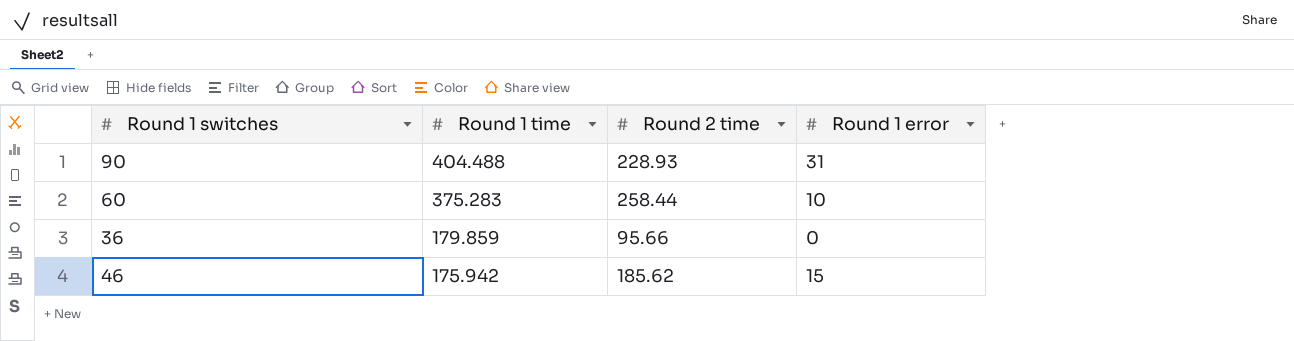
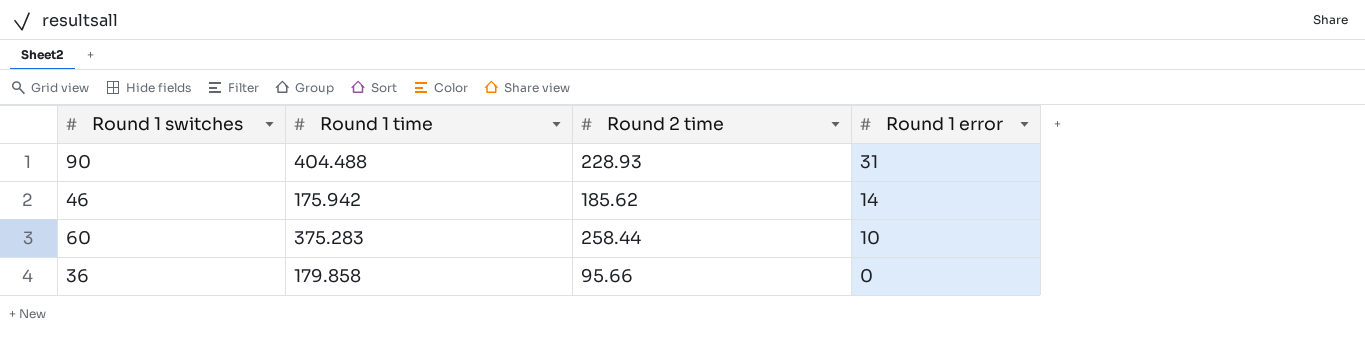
row order: Round 1 time descending -> Round 1 error descending
46 | Round 1 error: 15 -> 14
36 | Round 1 time: 179.859 -> 179.858

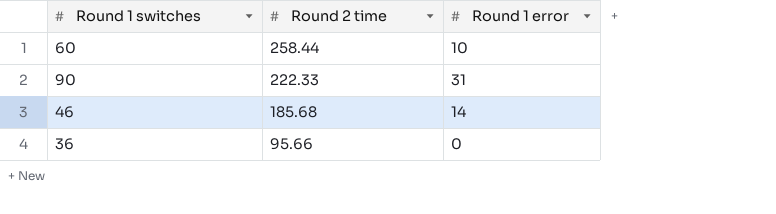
row order: Round 1 error descending -> Round 2 time descending
column Round 1 time | position: 2 -> none
90 | Round 2 time: 228.93 -> 222.33
46 | Round 2 time: 185.62 -> 185.68

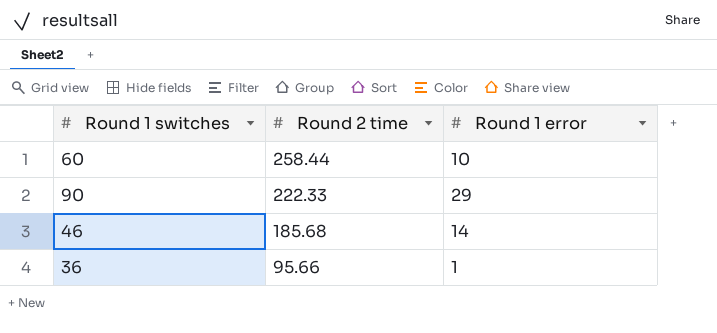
90 | Round 1 error: 31 -> 29
36 | Round 1 error: 0 -> 1

